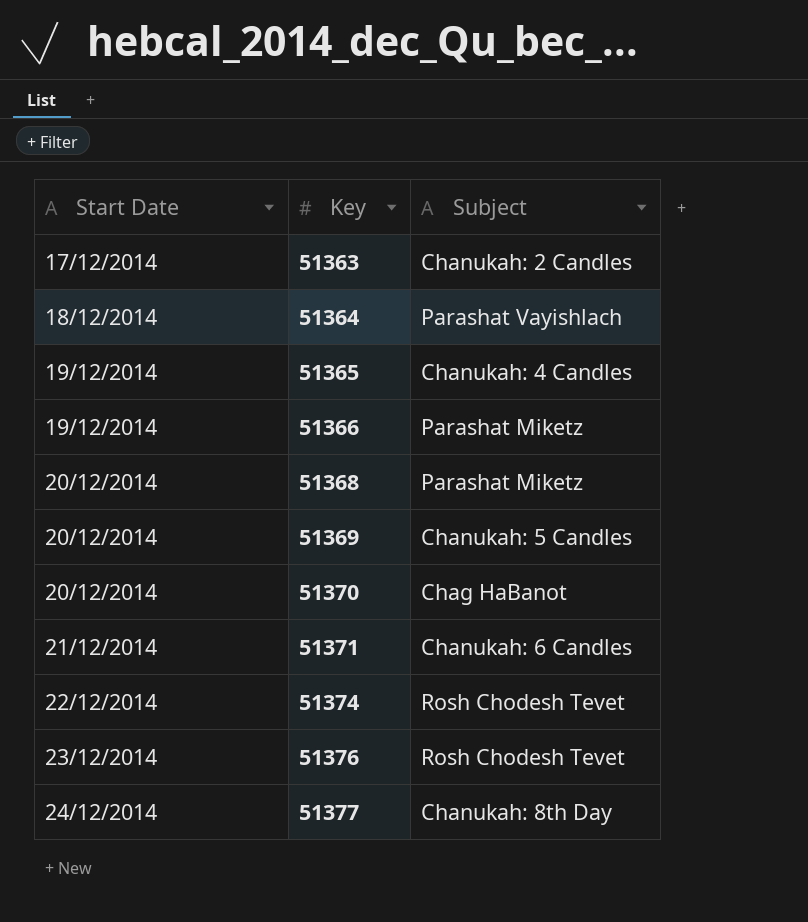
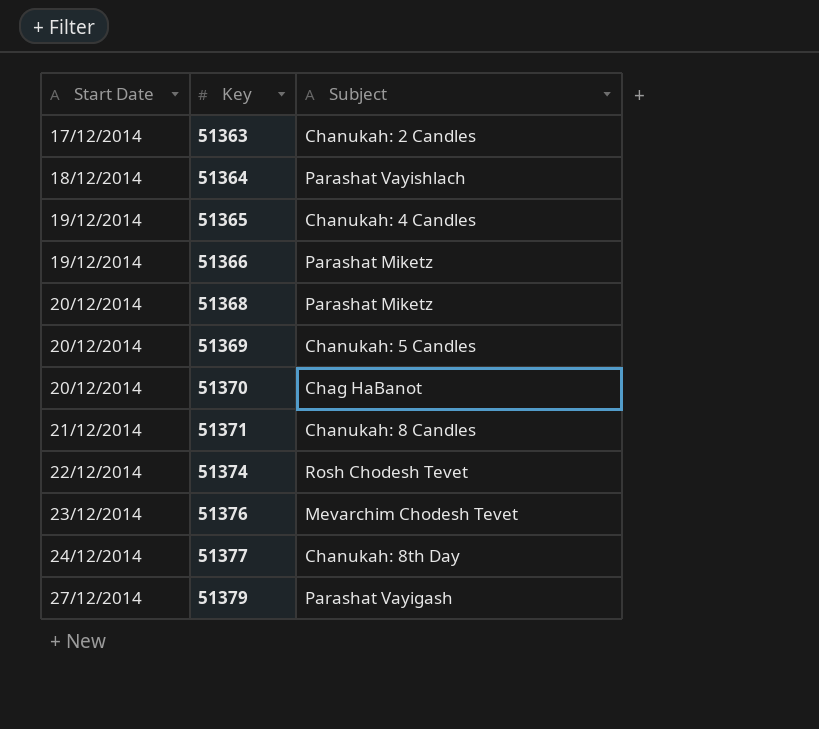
51371 | Subject: Chanukah: 6 Candles -> Chanukah: 8 Candles
51376 | Subject: Rosh Chodesh Tevet -> Mevarchim Chodesh Tevet
row 51379: none -> 27/12/2014 | Parashat Vayigash

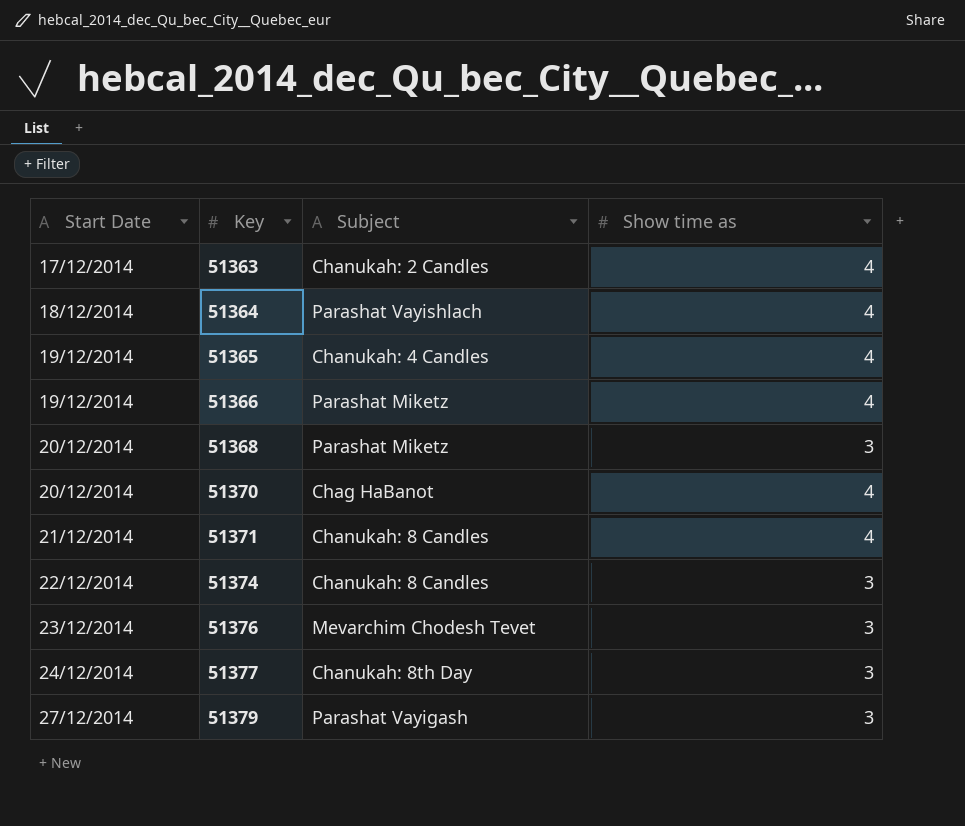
column Show time as | position: none -> 4
row 51369: 20/12/2014 | Chanukah: 5 Candles -> none
51374 | Subject: Rosh Chodesh Tevet -> Chanukah: 8 Candles

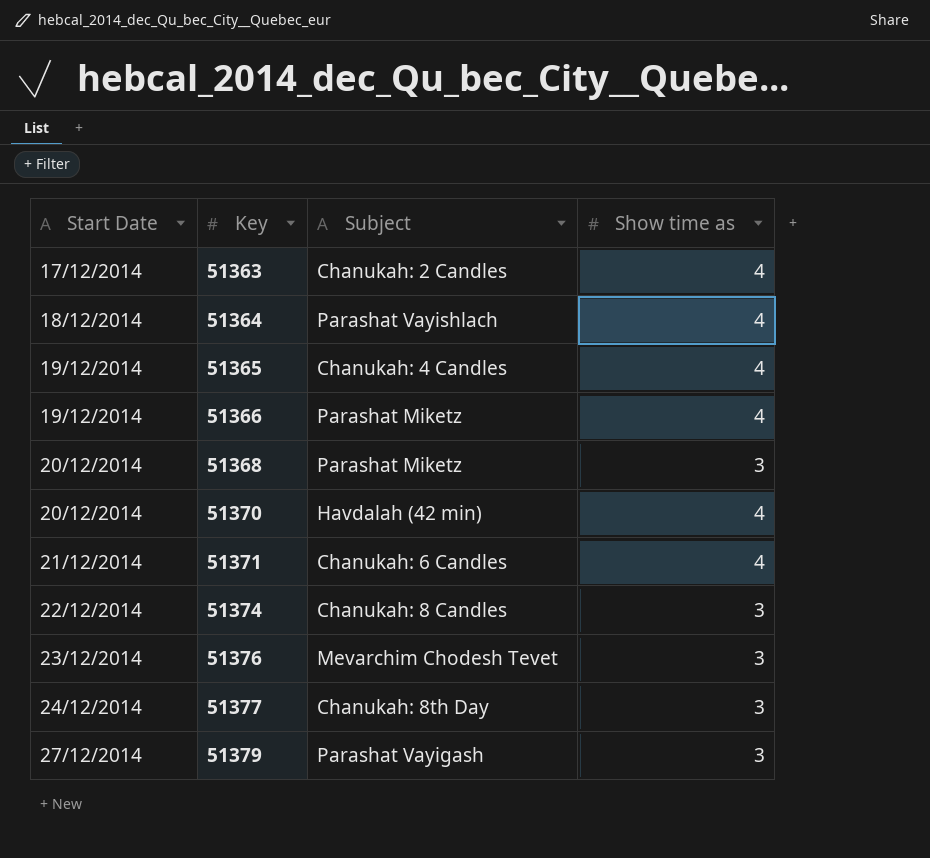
51370 | Subject: Chag HaBanot -> Havdalah (42 min)
51371 | Subject: Chanukah: 8 Candles -> Chanukah: 6 Candles

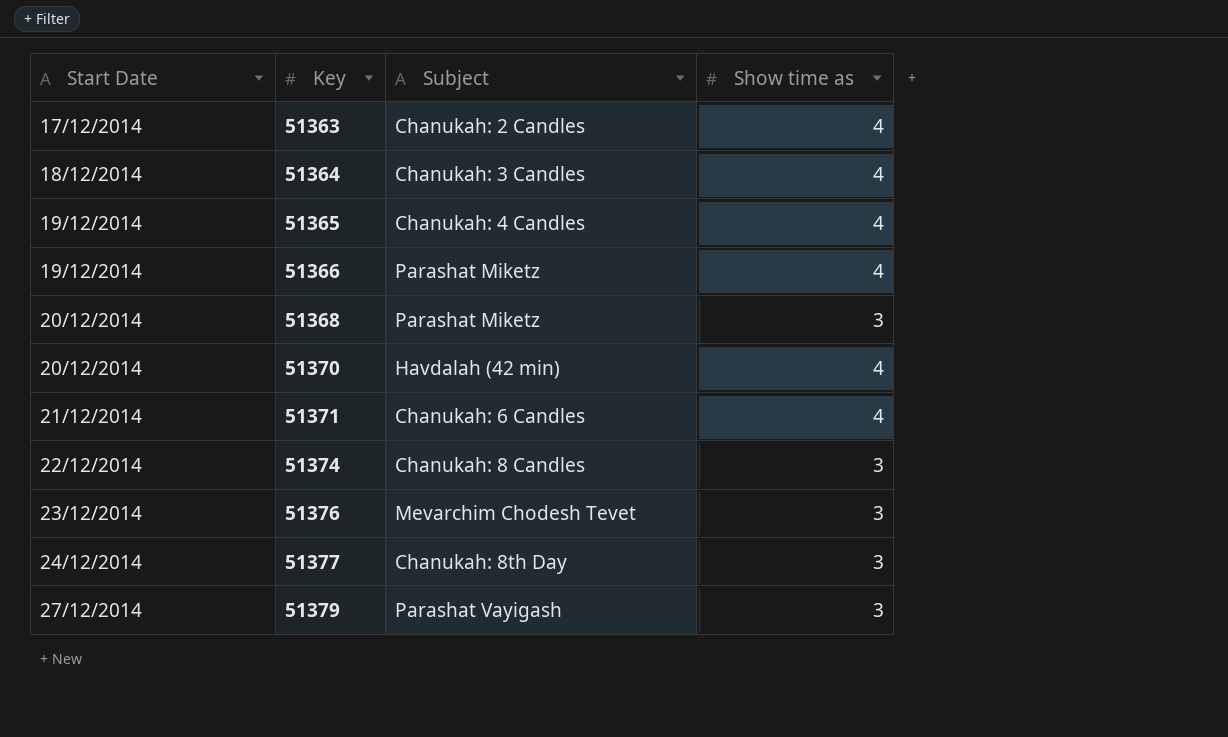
51364 | Subject: Parashat Vayishlach -> Chanukah: 3 Candles

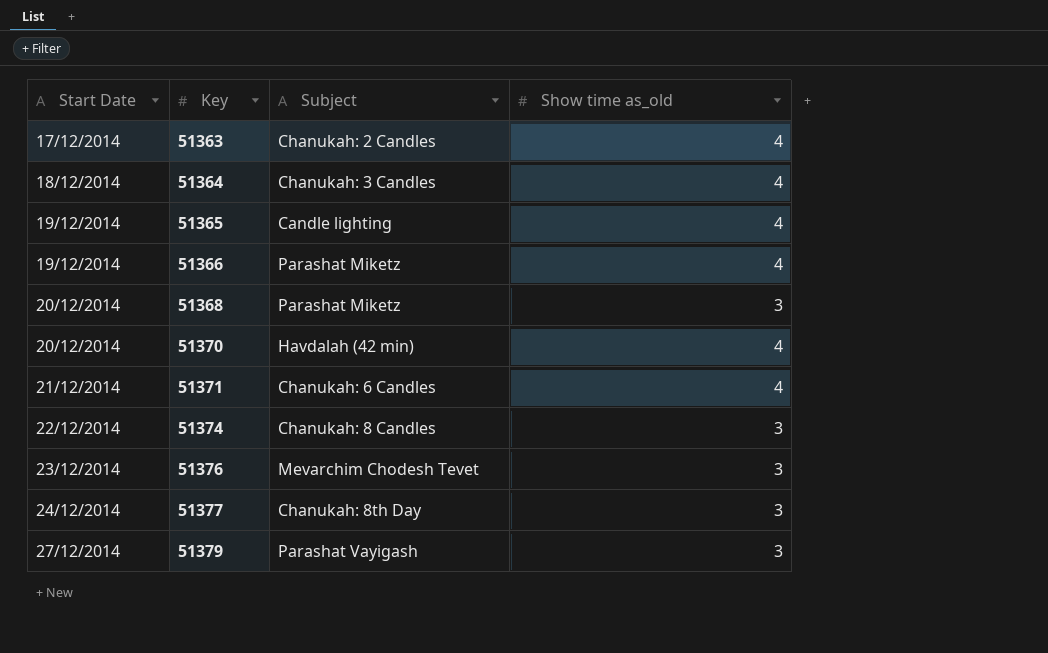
column name: Show time as -> Show time as_old
51365 | Subject: Chanukah: 4 Candles -> Candle lighting

